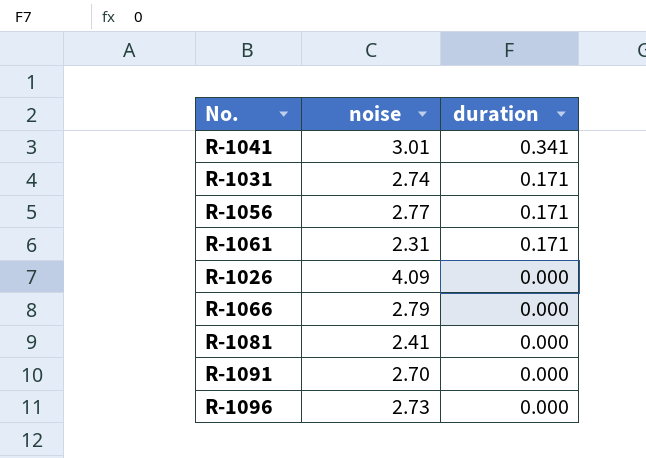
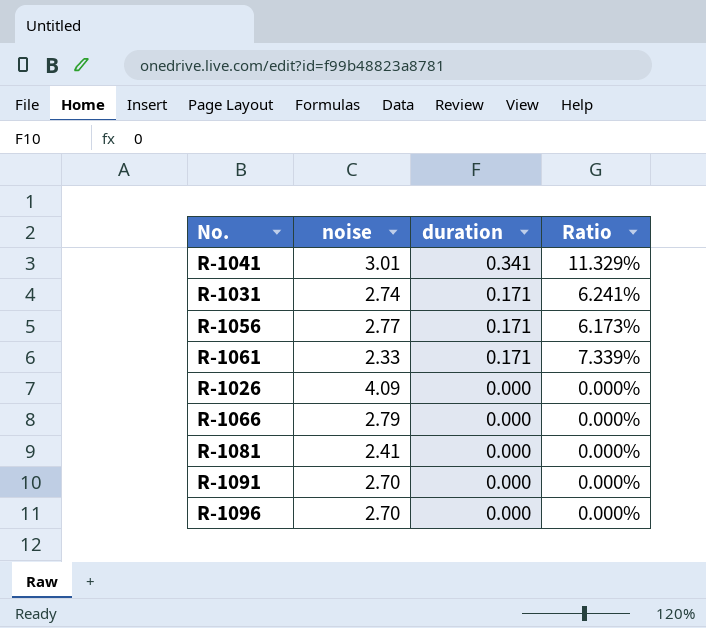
column Ratio | formula: none -> [duration] / [noise]
R-1061 | noise: 2.31 -> 2.33
R-1096 | noise: 2.73 -> 2.70

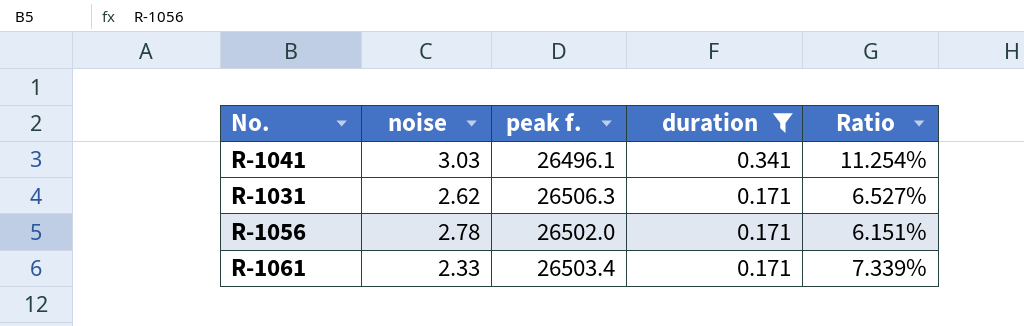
filter: none -> duration != 0.000
column peak f. | position: none -> 3
R-1041 | noise: 3.01 -> 3.03
R-1041 | Ratio: 11.329% -> 11.254%
R-1031 | noise: 2.74 -> 2.62
R-1031 | Ratio: 6.241% -> 6.527%
R-1056 | noise: 2.77 -> 2.78
R-1056 | Ratio: 6.173% -> 6.151%

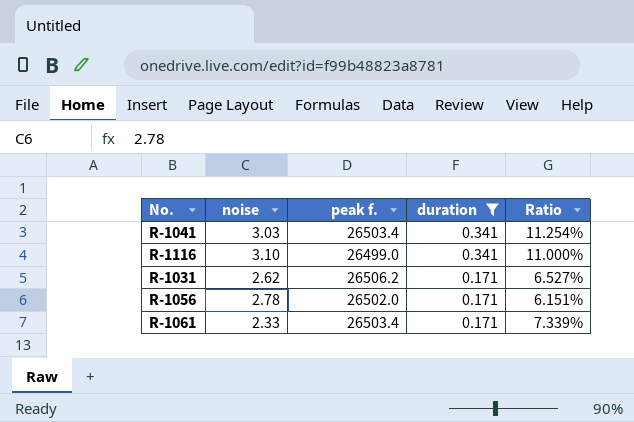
R-1041 | peak f.: 26496.1 -> 26503.4
row R-1116: none -> 3.10 | 26499.0 | 0.341 | 11.000%
R-1031 | peak f.: 26506.3 -> 26506.2

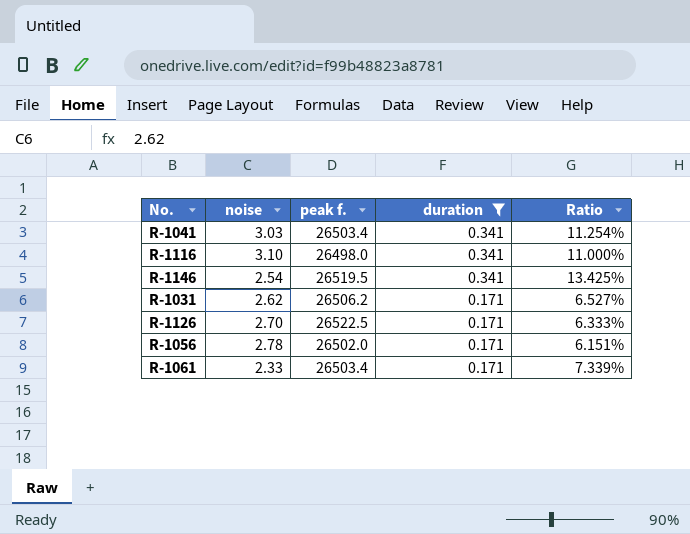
R-1116 | peak f.: 26499.0 -> 26498.0
row R-1146: none -> 2.54 | 26519.5 | 0.341 | 13.425%
row R-1126: none -> 2.70 | 26522.5 | 0.171 | 6.333%

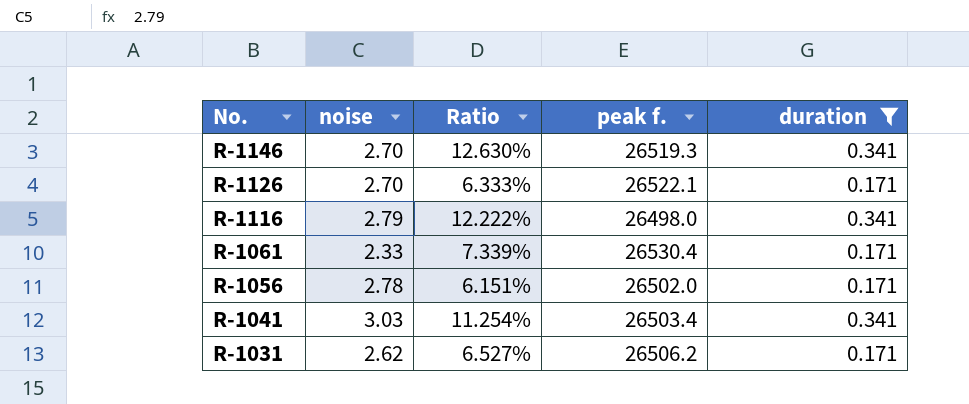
row order: duration descending -> No. descending
column Ratio | position: 5 -> 3
R-1146 | noise: 2.54 -> 2.70
R-1146 | Ratio: 13.425% -> 12.630%
R-1146 | peak f.: 26519.5 -> 26519.3
R-1126 | peak f.: 26522.5 -> 26522.1
R-1116 | noise: 3.10 -> 2.79
R-1116 | Ratio: 11.000% -> 12.222%
R-1061 | peak f.: 26503.4 -> 26530.4

